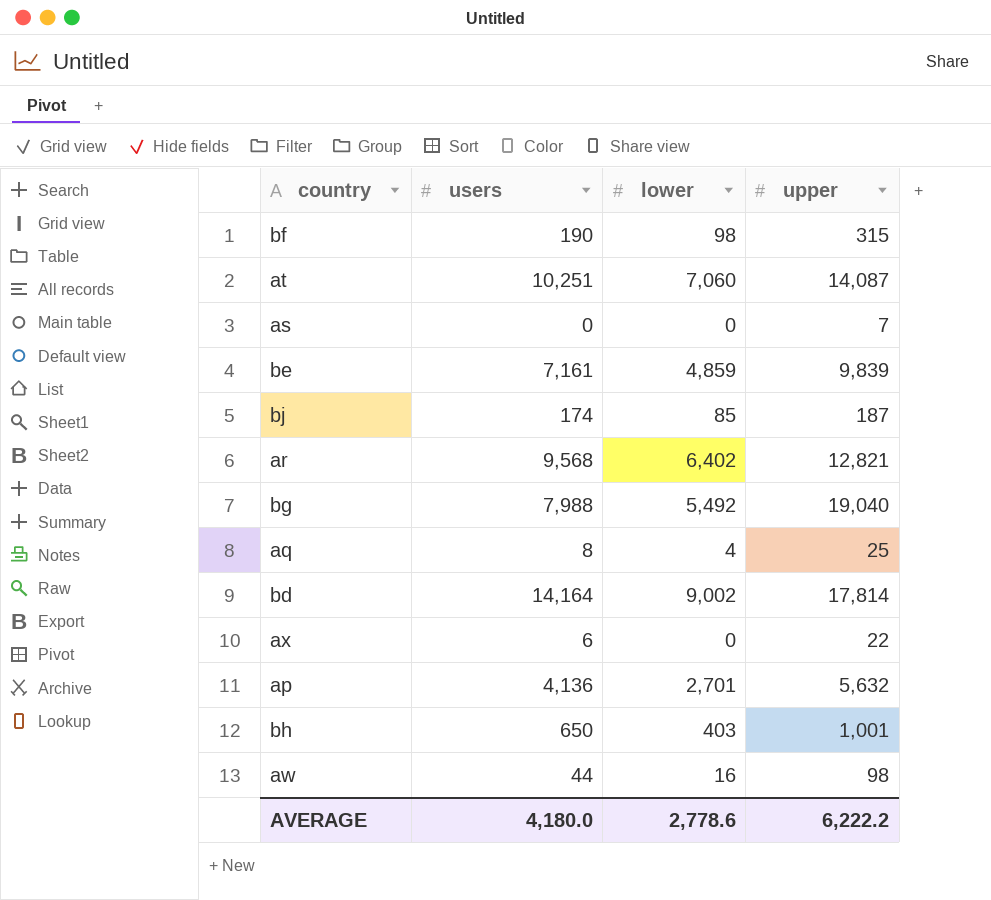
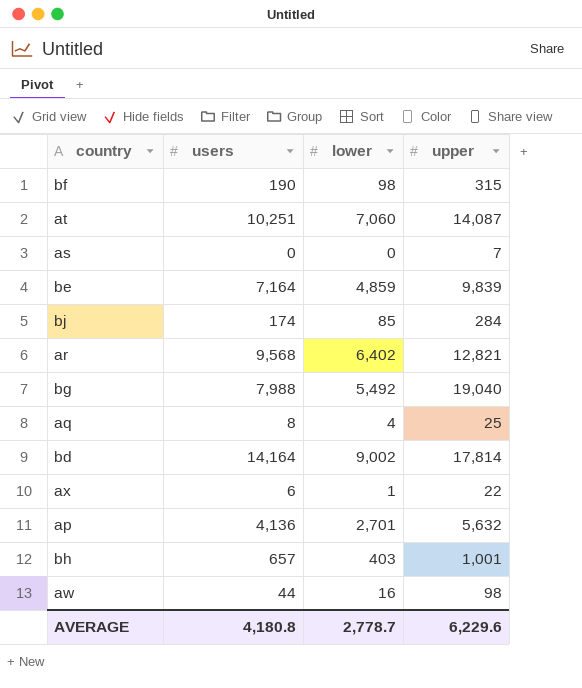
be | users: 7,161 -> 7,164
bj | upper: 187 -> 284
ax | lower: 0 -> 1
bh | users: 650 -> 657
AVERAGE | users: 4,180.0 -> 4,180.8
AVERAGE | lower: 2,778.6 -> 2,778.7
AVERAGE | upper: 6,222.2 -> 6,229.6

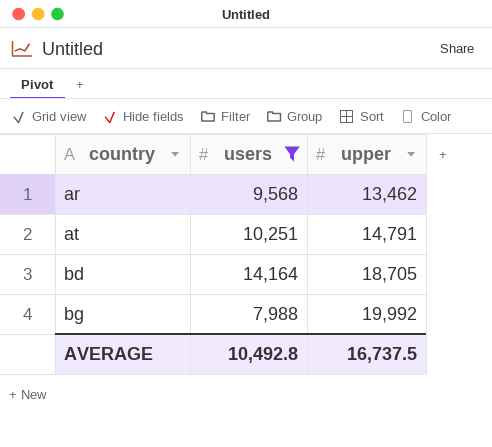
filter: none -> users >= 7,988
row order: none -> country ascending
column lower | position: 3 -> none
ar | upper: 12,821 -> 13,462
at | upper: 14,087 -> 14,791
bd | upper: 17,814 -> 18,705
bg | upper: 19,040 -> 19,992
AVERAGE | users: 4,180.8 -> 10,492.8
AVERAGE | upper: 6,229.6 -> 16,737.5

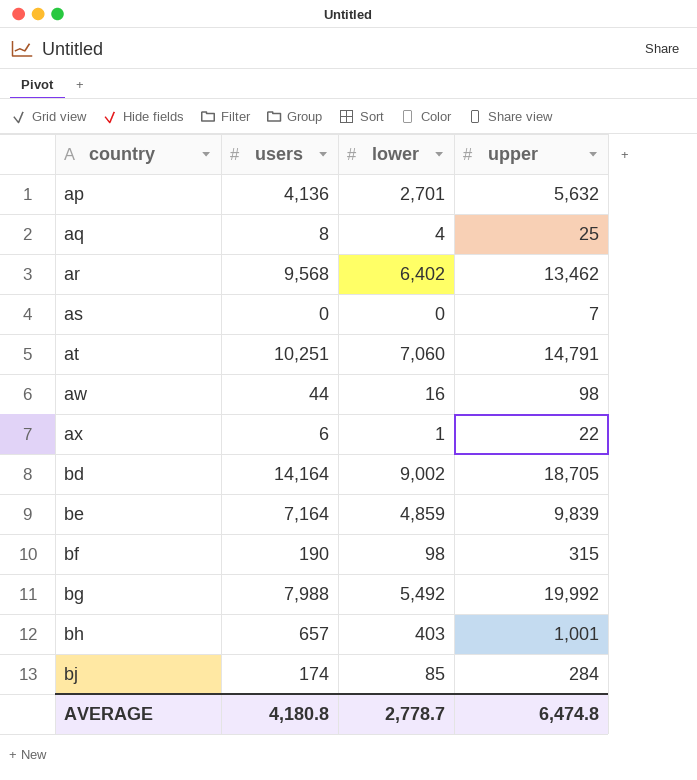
filter: users >= 7,988 -> none
column lower | position: none -> 3
AVERAGE | users: 10,492.8 -> 4,180.8
AVERAGE | upper: 16,737.5 -> 6,474.8

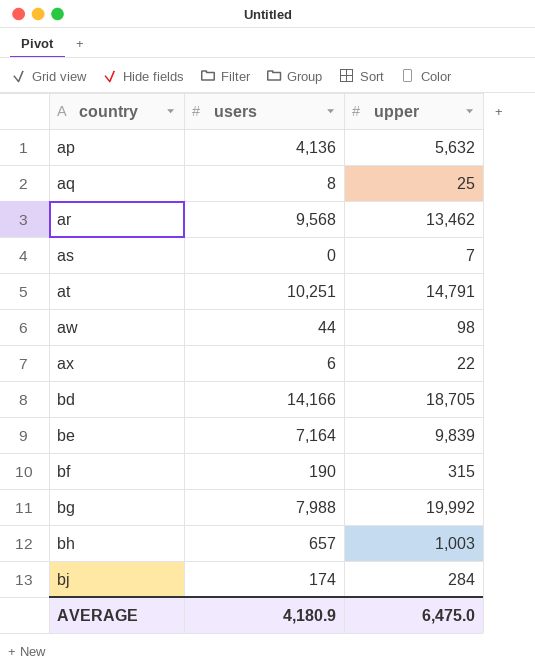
column lower | position: 3 -> none
bd | users: 14,164 -> 14,166
bh | upper: 1,001 -> 1,003
AVERAGE | users: 4,180.8 -> 4,180.9
AVERAGE | upper: 6,474.8 -> 6,475.0

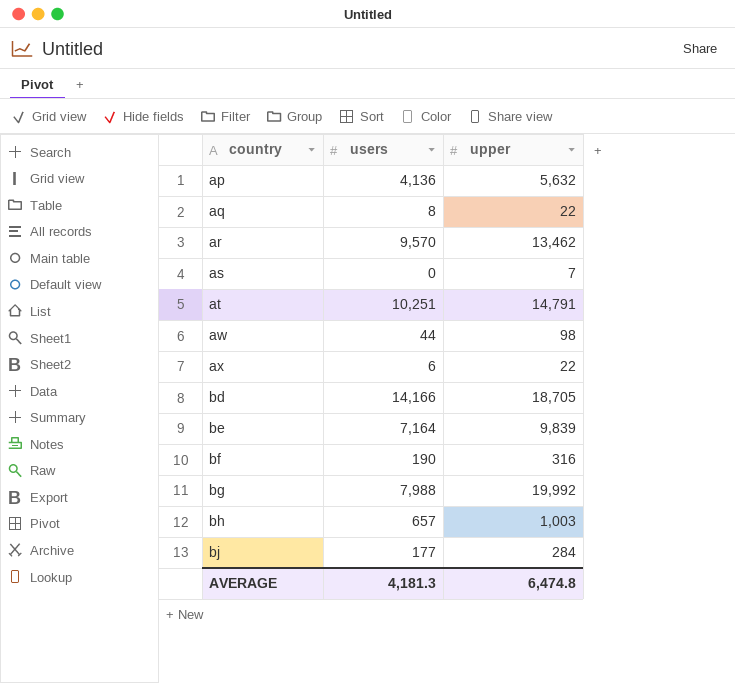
aq | upper: 25 -> 22
ar | users: 9,568 -> 9,570
bf | upper: 315 -> 316
bj | users: 174 -> 177
AVERAGE | users: 4,180.9 -> 4,181.3
AVERAGE | upper: 6,475.0 -> 6,474.8

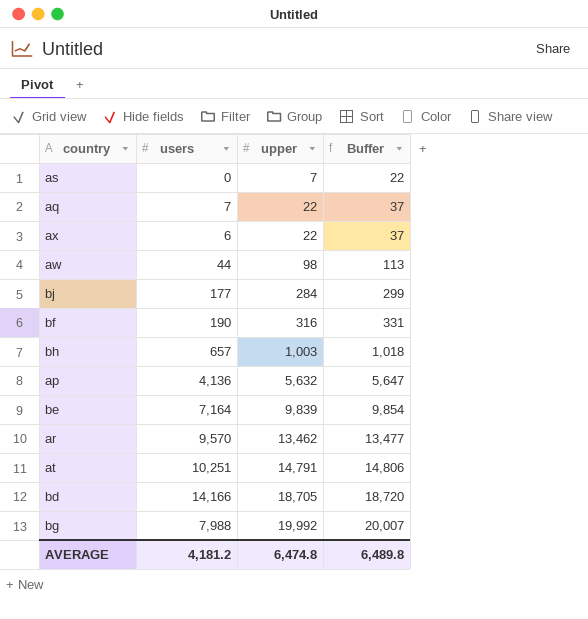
row order: country ascending -> upper ascending
column Buffer | formula: none -> [upper] + 15
aq | users: 8 -> 7
AVERAGE | users: 4,181.3 -> 4,181.2

